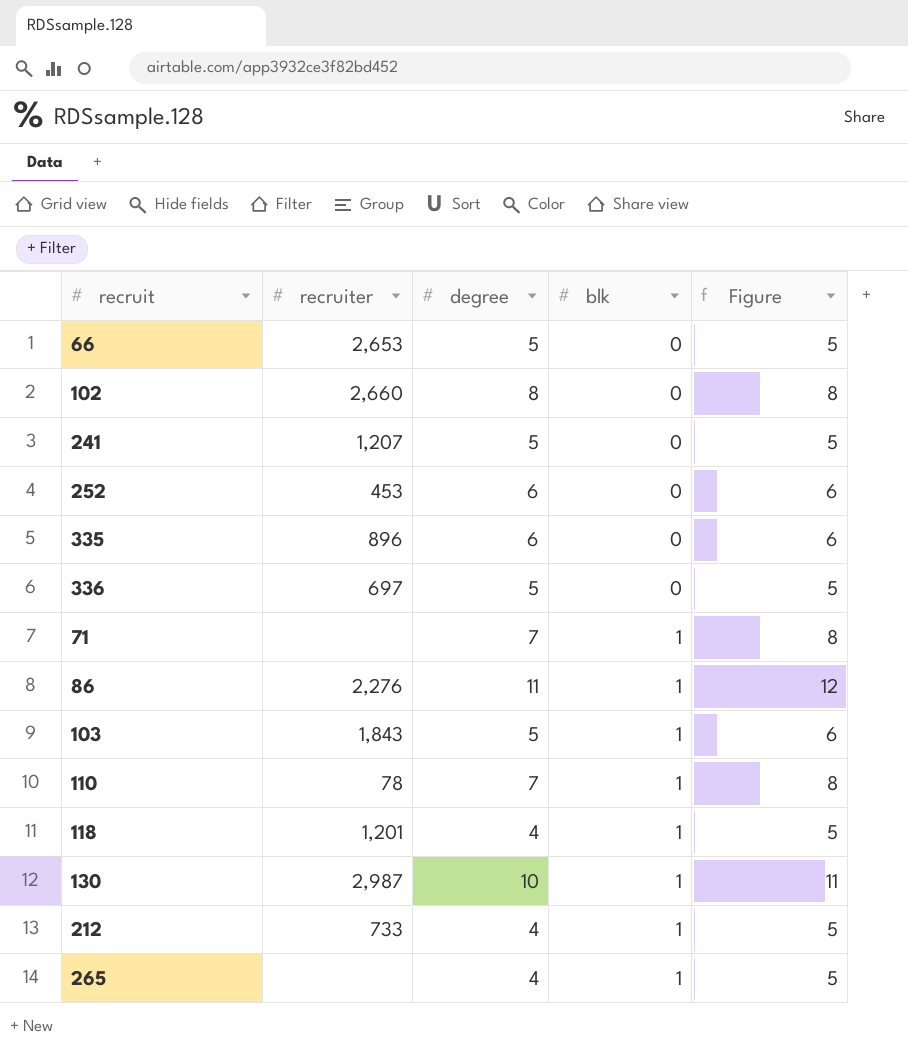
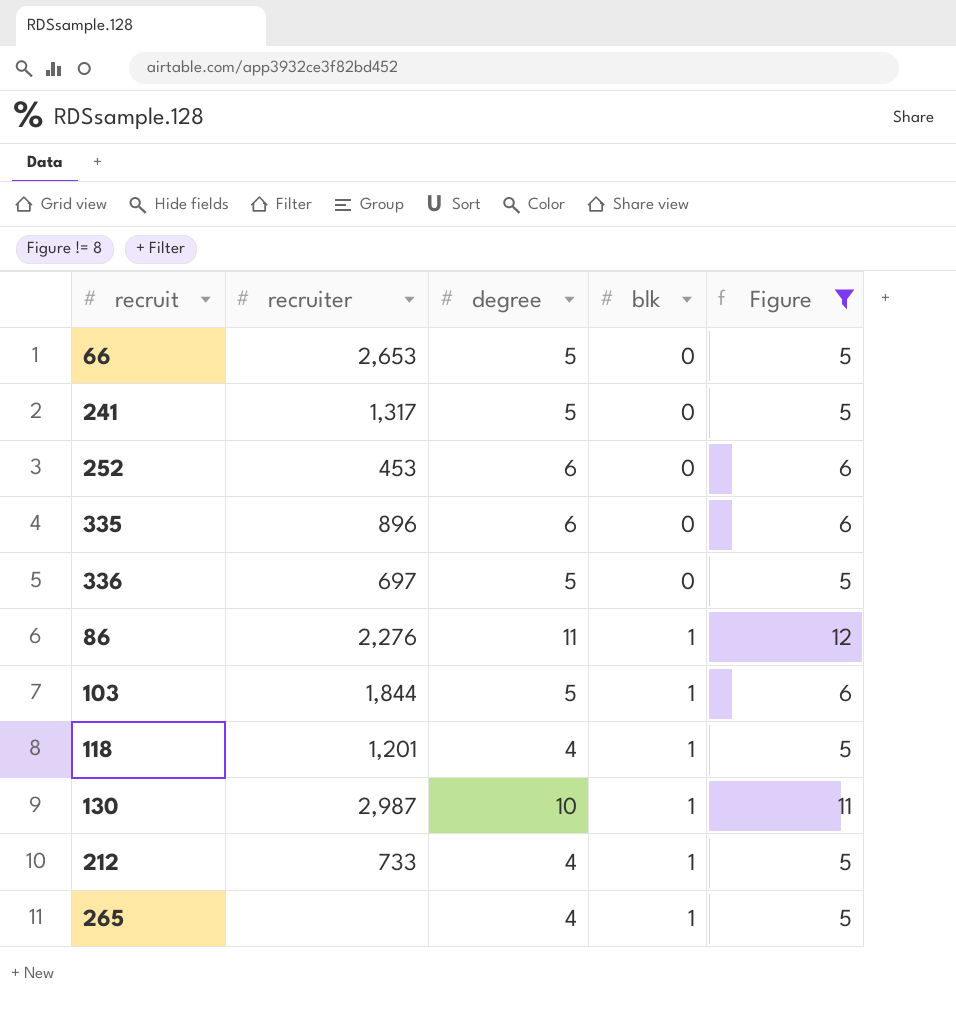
filter: none -> Figure != 8
241 | recruiter: 1,207 -> 1,317
103 | recruiter: 1,843 -> 1,844

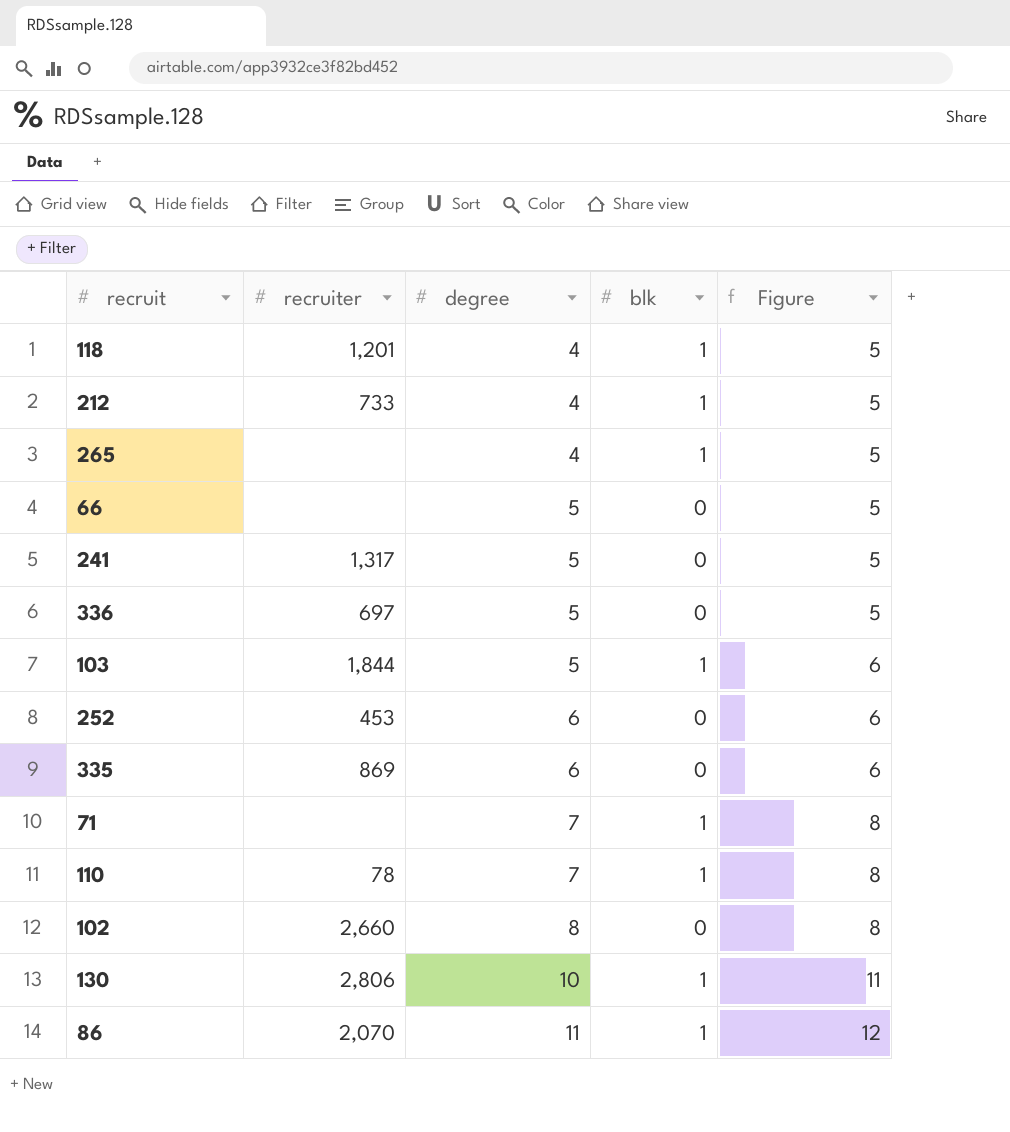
filter: Figure != 8 -> none
row order: blk ascending -> degree ascending
66 | recruiter: 2,653 -> none
335 | recruiter: 896 -> 869
130 | recruiter: 2,987 -> 2,806
86 | recruiter: 2,276 -> 2,070

